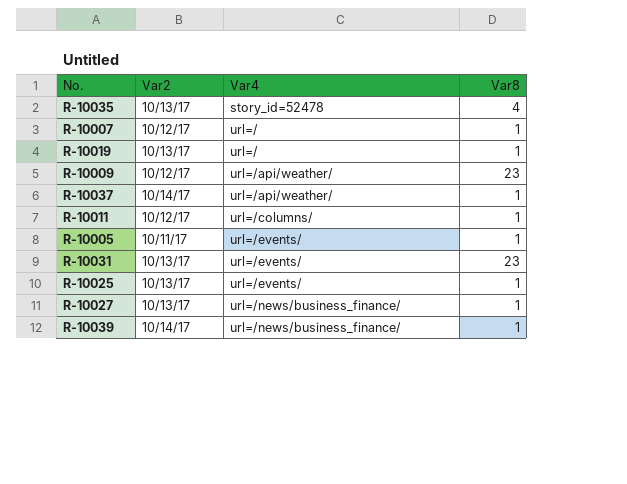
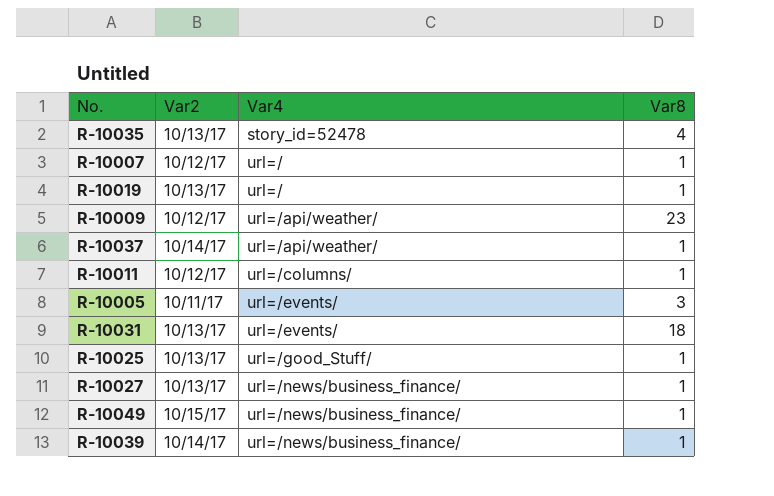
R-10005 | Var8: 1 -> 3
R-10031 | Var8: 23 -> 18
R-10025 | Var4: url=/events/ -> url=/good_Stuff/
row R-10049: none -> 10/15/17 | url=/news/business_finance/ | 1

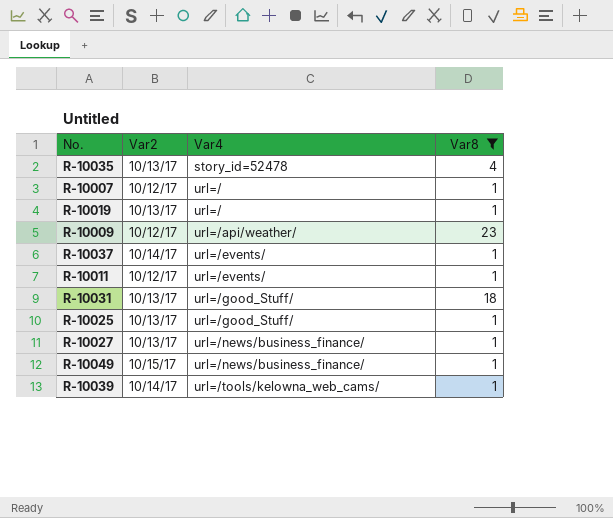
filter: none -> Var8 != 3
R-10037 | Var4: url=/api/weather/ -> url=/events/
R-10011 | Var4: url=/columns/ -> url=/events/
R-10031 | Var4: url=/events/ -> url=/good_Stuff/
R-10039 | Var4: url=/news/business_finance/ -> url=/tools/kelowna_web_cams/

